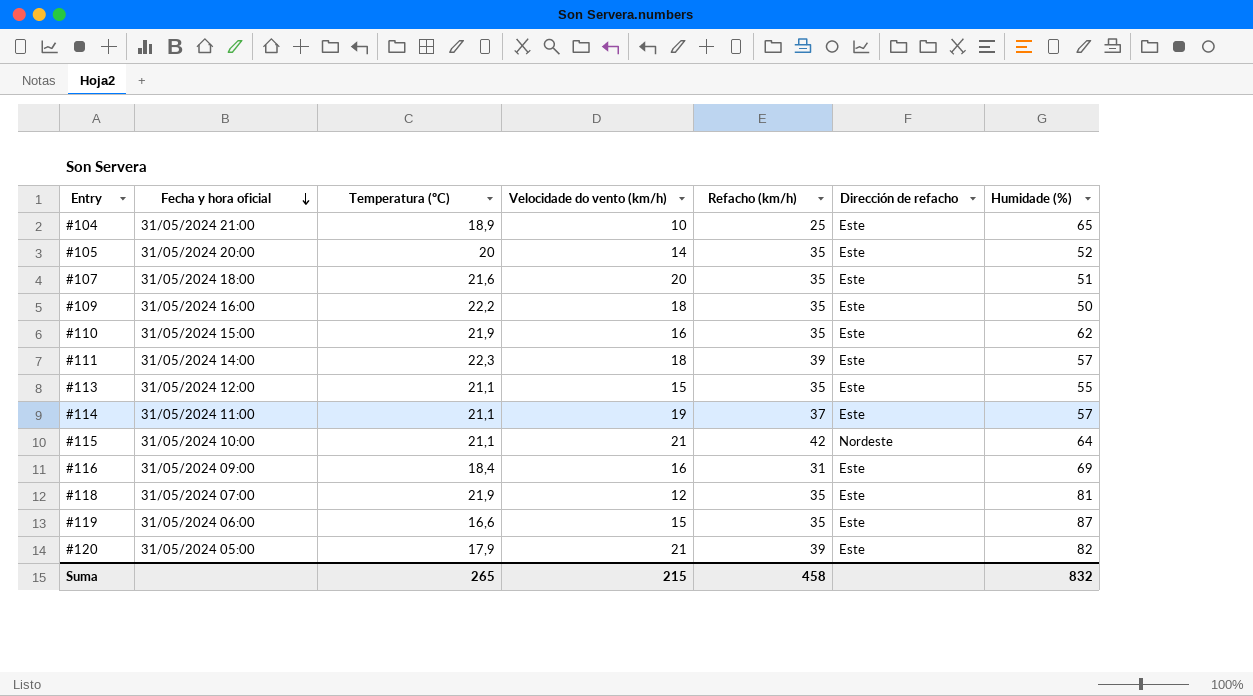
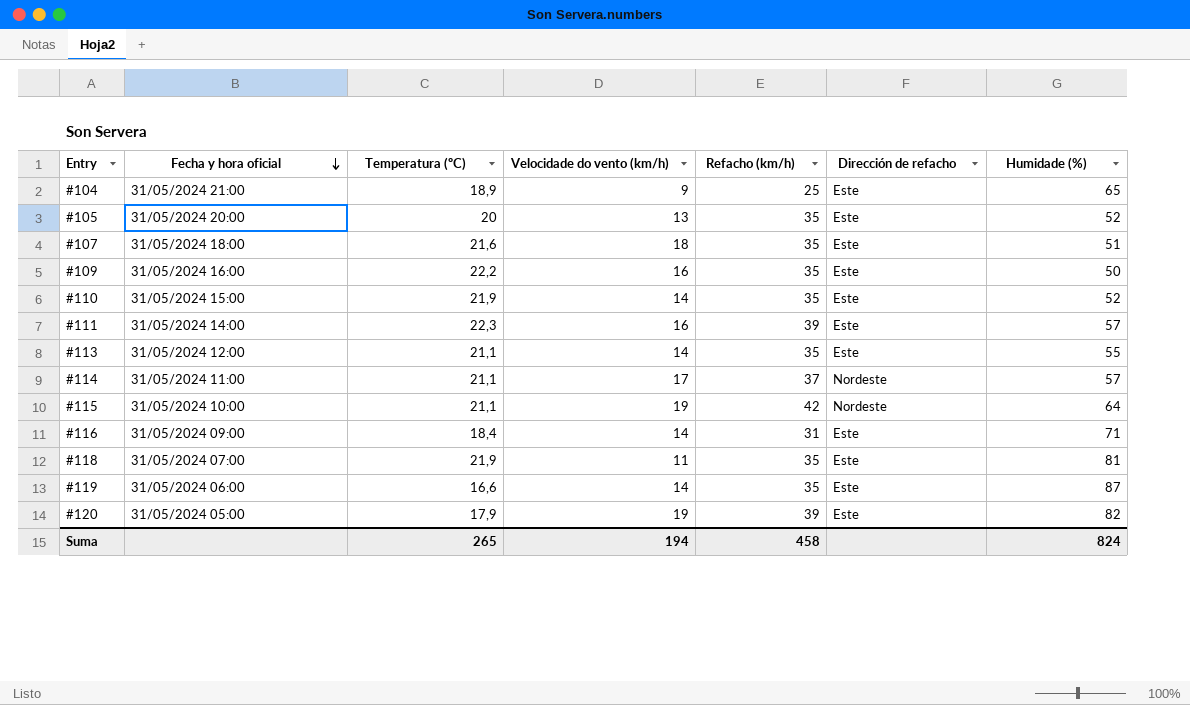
#104 | Velocidade do vento (km/h): 10 -> 9
#105 | Velocidade do vento (km/h): 14 -> 13
#107 | Velocidade do vento (km/h): 20 -> 18
#109 | Velocidade do vento (km/h): 18 -> 16
#110 | Velocidade do vento (km/h): 16 -> 14
#110 | Humidade (%): 62 -> 52
#111 | Velocidade do vento (km/h): 18 -> 16
#113 | Velocidade do vento (km/h): 15 -> 14
#114 | Velocidade do vento (km/h): 19 -> 17
#114 | Dirección de refacho: Este -> Nordeste
#115 | Velocidade do vento (km/h): 21 -> 19
#116 | Velocidade do vento (km/h): 16 -> 14
#116 | Humidade (%): 69 -> 71
#118 | Velocidade do vento (km/h): 12 -> 11
#119 | Velocidade do vento (km/h): 15 -> 14
#120 | Velocidade do vento (km/h): 21 -> 19
Suma | Velocidade do vento (km/h): 215 -> 194
Suma | Humidade (%): 832 -> 824

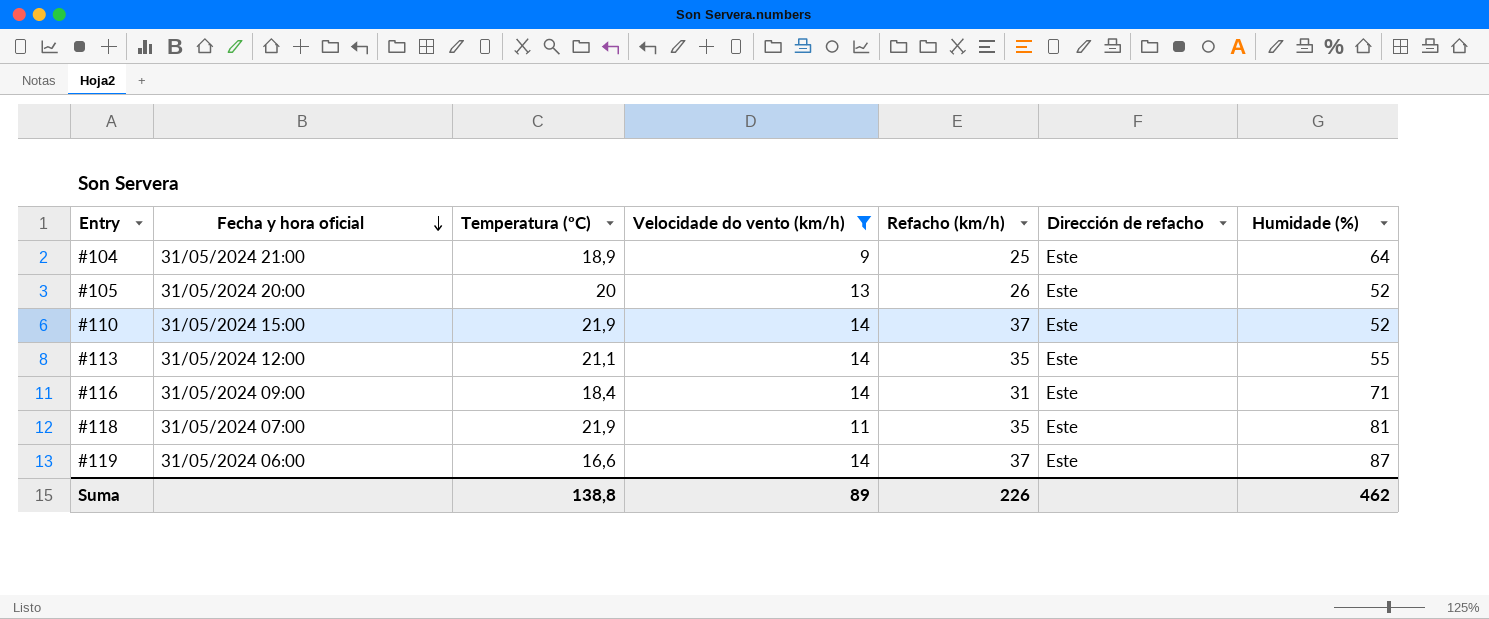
filter: none -> Velocidade do vento (km/h) <= 14
#104 | Humidade (%): 65 -> 64
#105 | Refacho (km/h): 35 -> 26
#110 | Refacho (km/h): 35 -> 37
#119 | Refacho (km/h): 35 -> 37
Suma | Temperatura (ºC): 265 -> 138,8
Suma | Velocidade do vento (km/h): 194 -> 89
Suma | Refacho (km/h): 458 -> 226
Suma | Humidade (%): 824 -> 462

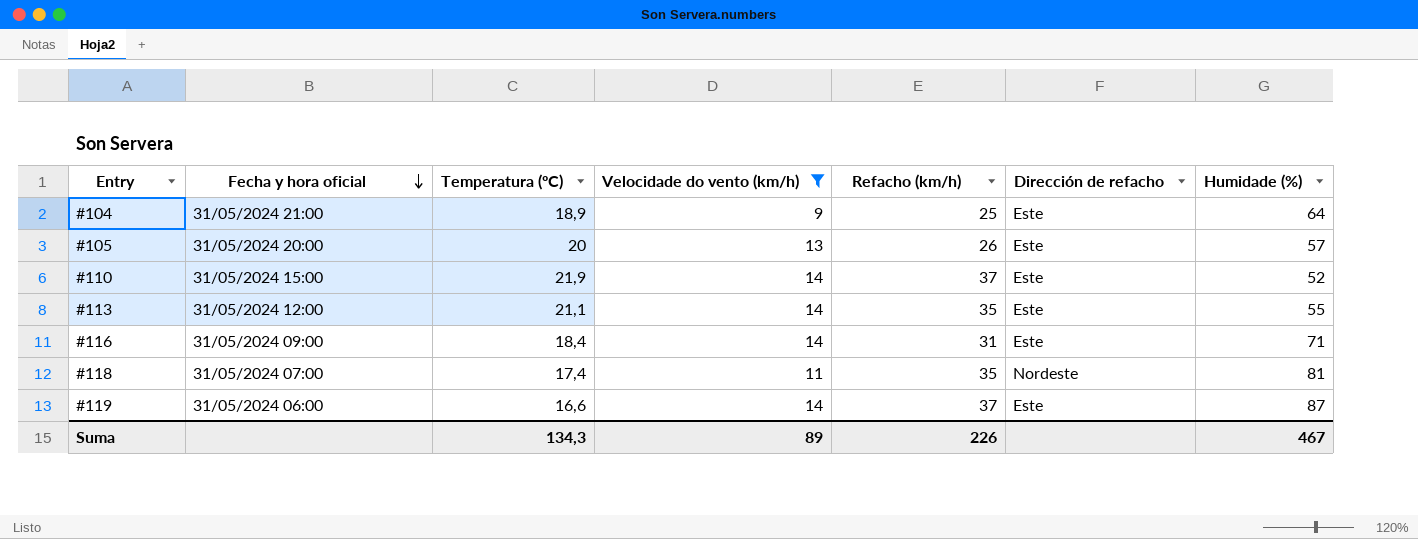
#105 | Humidade (%): 52 -> 57
#118 | Temperatura (ºC): 21,9 -> 17,4
#118 | Dirección de refacho: Este -> Nordeste
Suma | Temperatura (ºC): 138,8 -> 134,3
Suma | Humidade (%): 462 -> 467

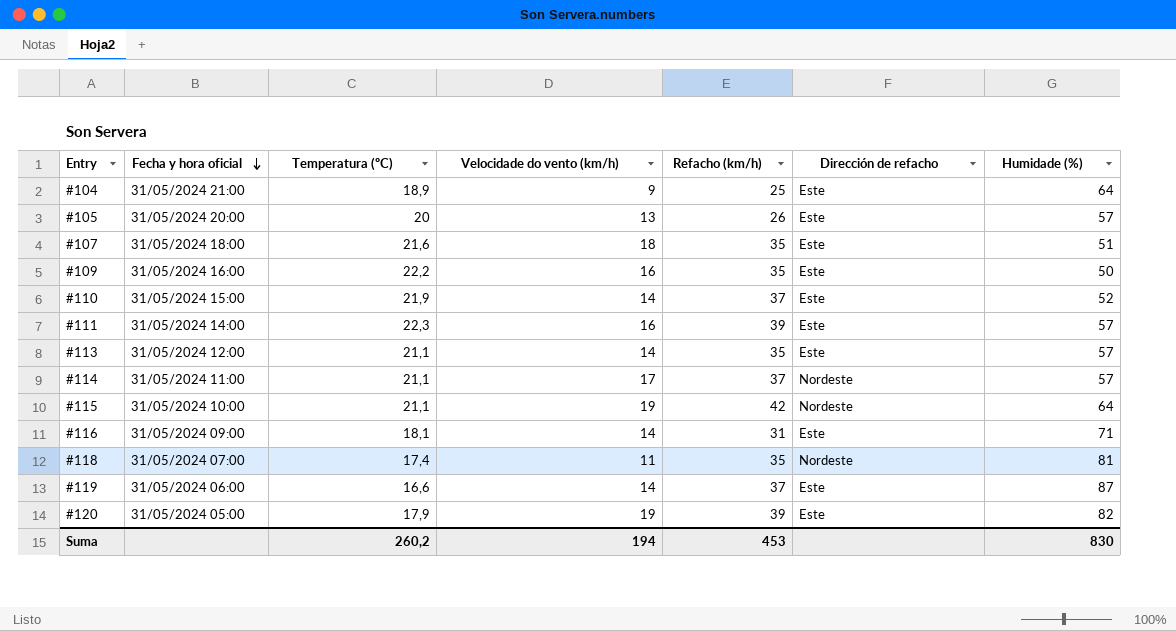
filter: Velocidade do vento (km/h) <= 14 -> none
#113 | Humidade (%): 55 -> 57
#116 | Temperatura (ºC): 18,4 -> 18,1
Suma | Temperatura (ºC): 134,3 -> 260,2
Suma | Velocidade do vento (km/h): 89 -> 194
Suma | Refacho (km/h): 226 -> 453
Suma | Humidade (%): 467 -> 830

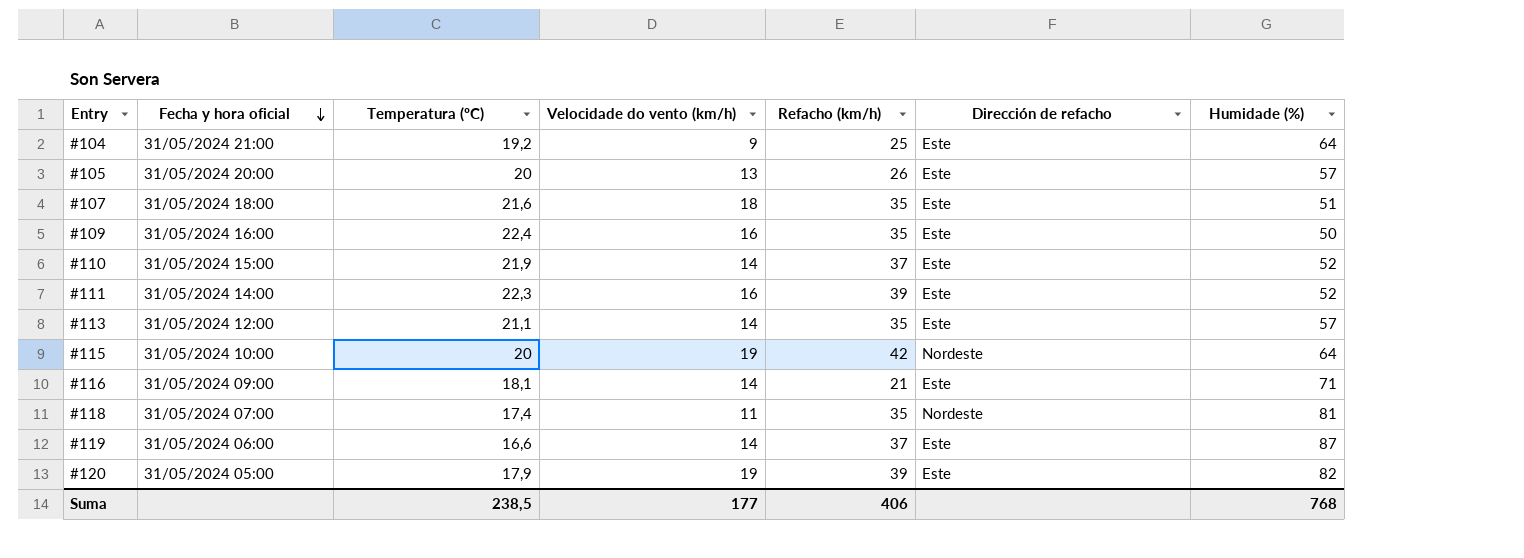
row #114: 31/05/2024 11:00 | 21,1 | 17 | 37 | Nordeste | 57 -> none
#104 | Temperatura (ºC): 18,9 -> 19,2
#109 | Temperatura (ºC): 22,2 -> 22,4
#111 | Humidade (%): 57 -> 52
#115 | Temperatura (ºC): 21,1 -> 20
#116 | Refacho (km/h): 31 -> 21
Suma | Temperatura (ºC): 260,2 -> 238,5
Suma | Velocidade do vento (km/h): 194 -> 177
Suma | Refacho (km/h): 453 -> 406
Suma | Humidade (%): 830 -> 768

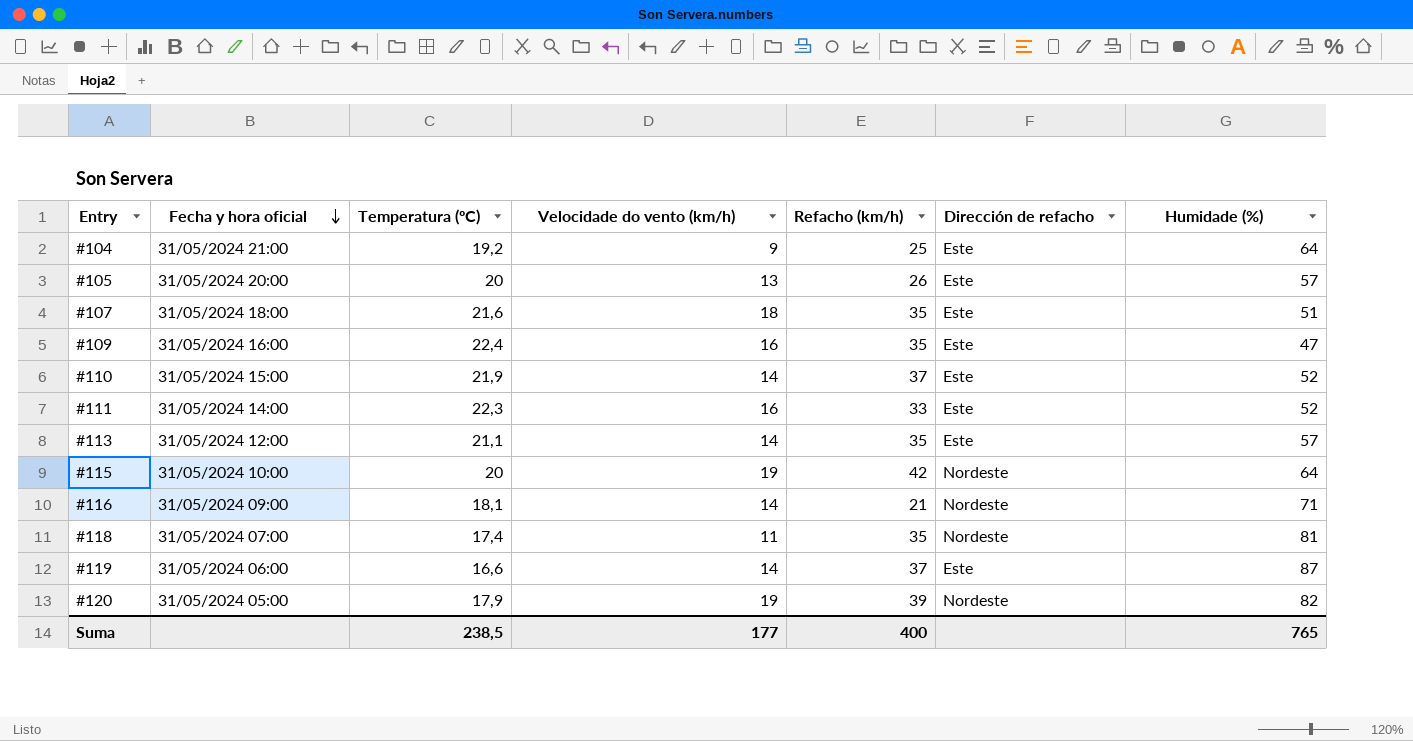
#109 | Humidade (%): 50 -> 47
#111 | Refacho (km/h): 39 -> 33
#116 | Dirección de refacho: Este -> Nordeste
#120 | Dirección de refacho: Este -> Nordeste
Suma | Refacho (km/h): 406 -> 400
Suma | Humidade (%): 768 -> 765

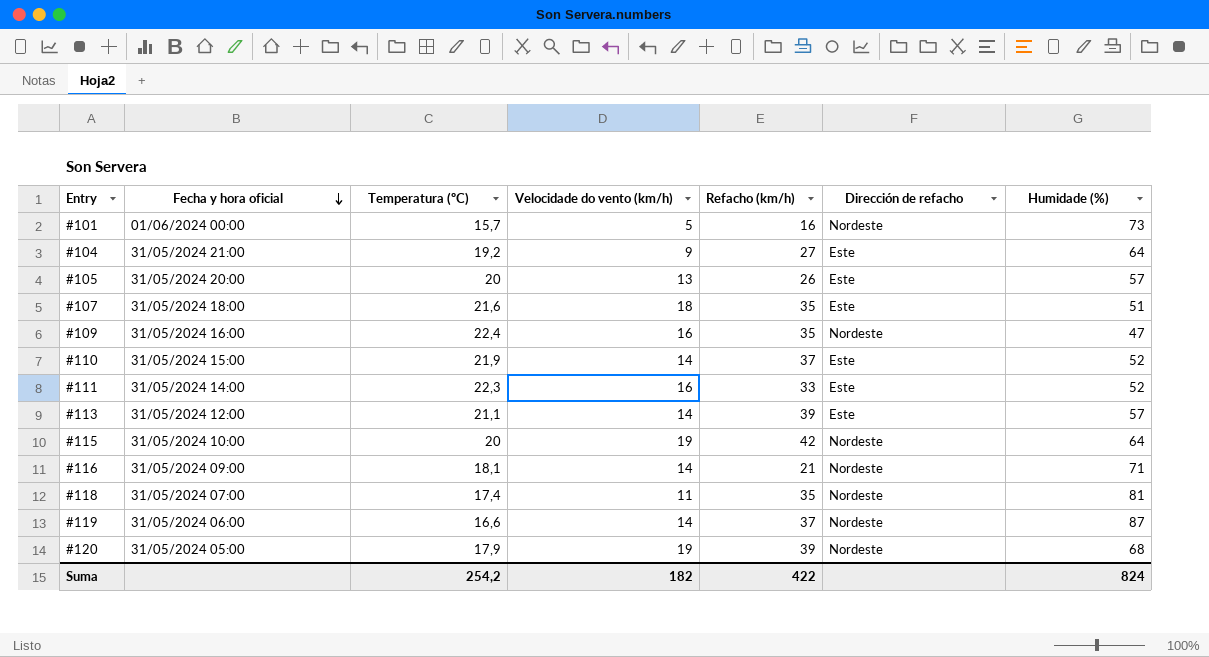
row #101: none -> 01/06/2024 00:00 | 15,7 | 5 | 16 | Nordeste | 73
#104 | Refacho (km/h): 25 -> 27
#109 | Dirección de refacho: Este -> Nordeste
#113 | Refacho (km/h): 35 -> 39
#119 | Dirección de refacho: Este -> Nordeste
#120 | Humidade (%): 82 -> 68
Suma | Temperatura (ºC): 238,5 -> 254,2
Suma | Velocidade do vento (km/h): 177 -> 182
Suma | Refacho (km/h): 400 -> 422
Suma | Humidade (%): 765 -> 824

